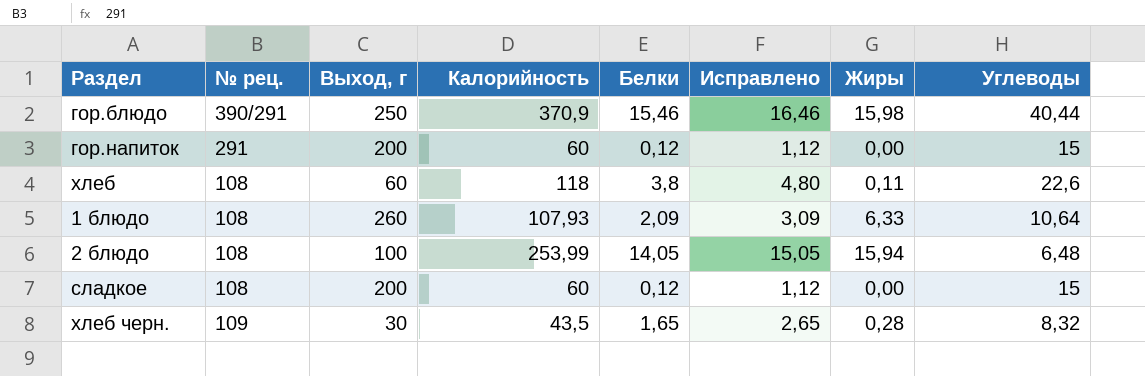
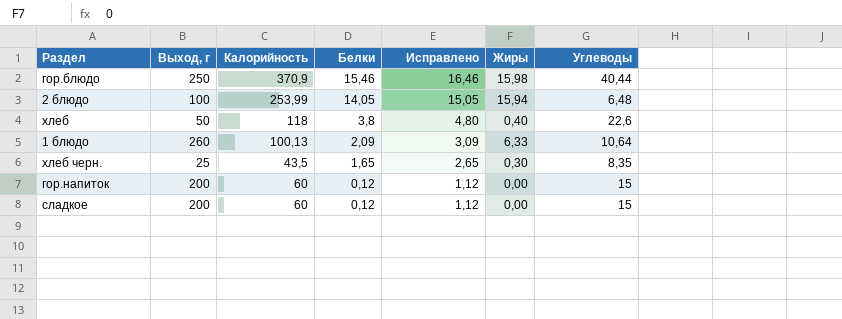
row order: none -> Белки descending
column № рец. | position: 2 -> none
хлеб | Выход, г: 60 -> 50
хлеб | Жиры: 0,11 -> 0,40
1 блюдо | Калорийность: 107,93 -> 100,13
хлеб черн. | Выход, г: 30 -> 25
хлеб черн. | Жиры: 0,28 -> 0,30
хлеб черн. | Углеводы: 8,32 -> 8,35

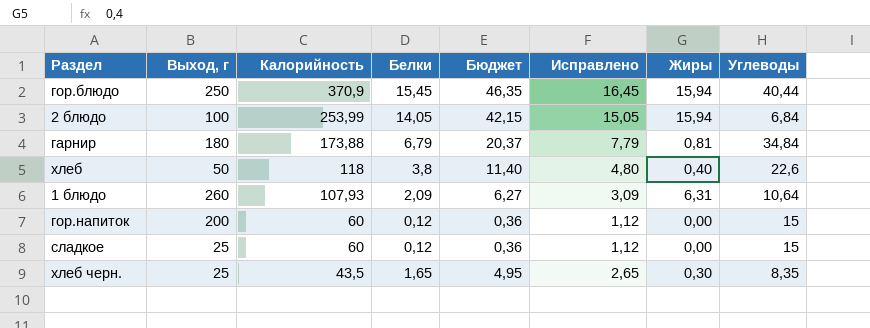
row order: Белки descending -> Калорийность descending
column Бюджет | formula: none -> [Белки] * 3
гор.блюдо | Белки: 15,46 -> 15,45
гор.блюдо | Исправлено: 16,46 -> 16,45
гор.блюдо | Жиры: 15,98 -> 15,94
2 блюдо | Углеводы: 6,48 -> 6,84
row гарнир: none -> 180 | 173,88 | 6,79 | 20,37 | 7,79 | 0,81 | 34,84
1 блюдо | Калорийность: 100,13 -> 107,93
1 блюдо | Жиры: 6,33 -> 6,31
сладкое | Выход, г: 200 -> 25

